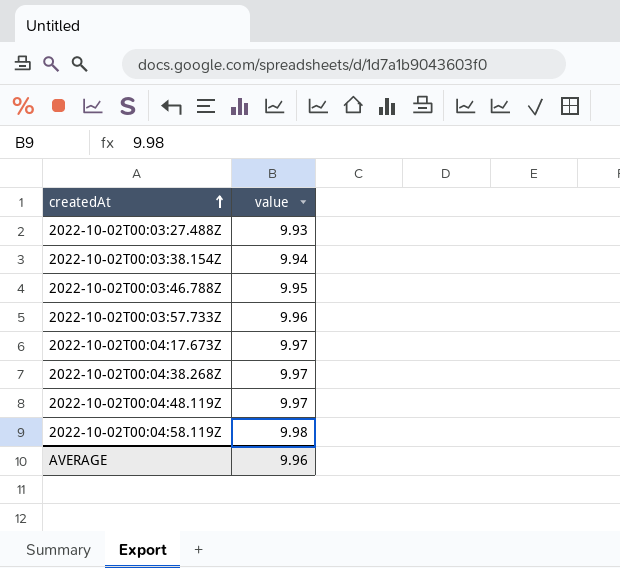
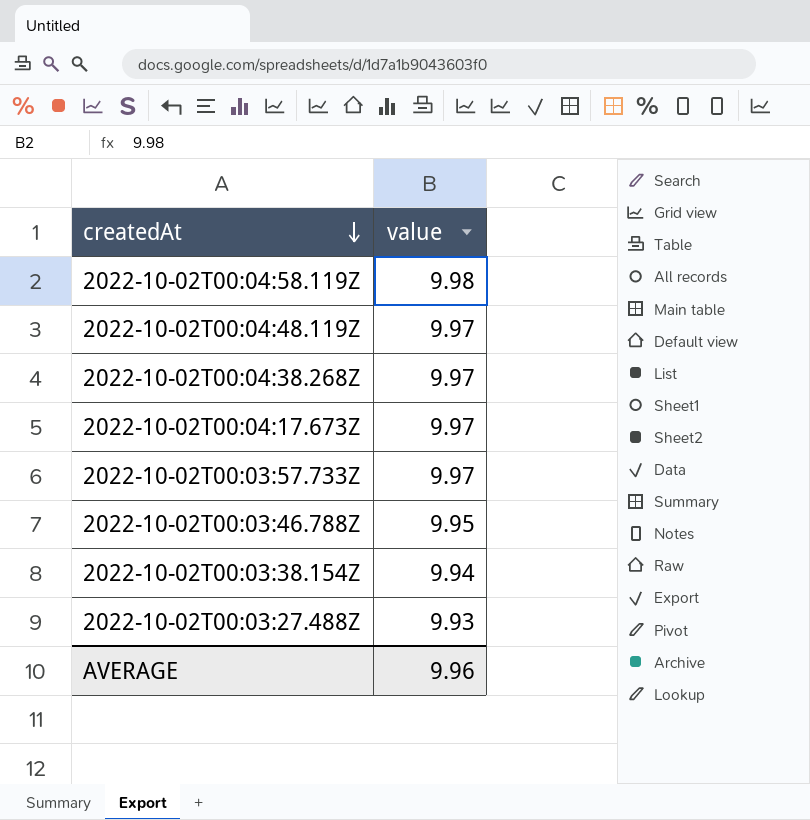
row order: createdAt ascending -> createdAt descending
2022-10-02T00:03:57.733Z | value: 9.96 -> 9.97

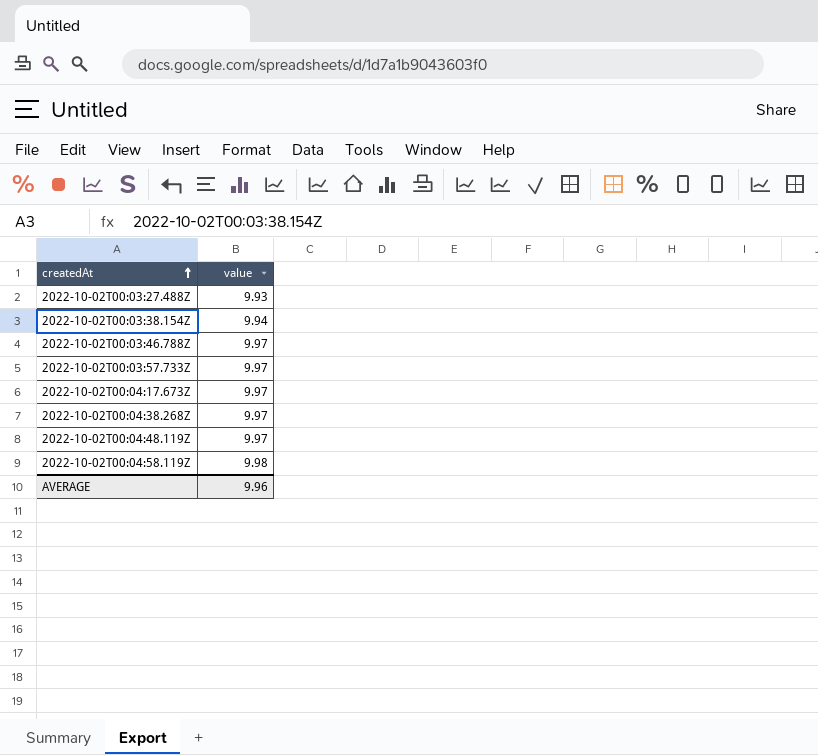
row order: createdAt descending -> createdAt ascending
2022-10-02T00:03:46.788Z | value: 9.95 -> 9.97

